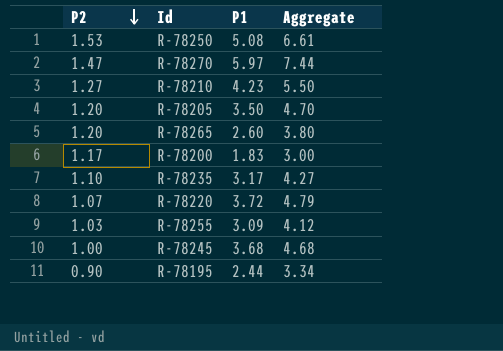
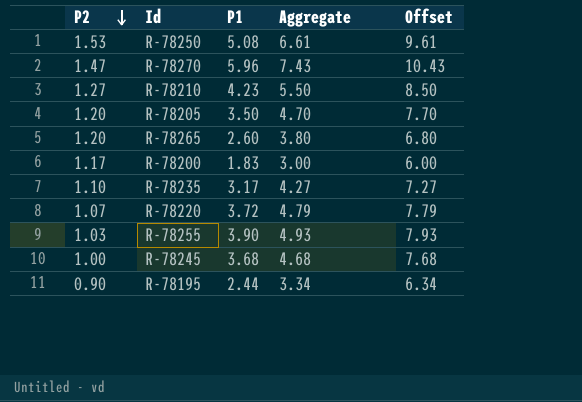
column Offset | formula: none -> [Aggregate] + 3
R-78270 | P1: 5.97 -> 5.96
R-78270 | Aggregate: 7.44 -> 7.43
R-78255 | P1: 3.09 -> 3.90
R-78255 | Aggregate: 4.12 -> 4.93

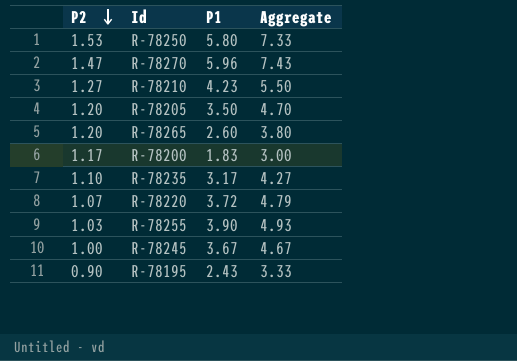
column Offset | formula: [Aggregate] + 3 -> none
R-78250 | P1: 5.08 -> 5.80
R-78250 | Aggregate: 6.61 -> 7.33
R-78245 | P1: 3.68 -> 3.67
R-78245 | Aggregate: 4.68 -> 4.67
R-78195 | P1: 2.44 -> 2.43
R-78195 | Aggregate: 3.34 -> 3.33

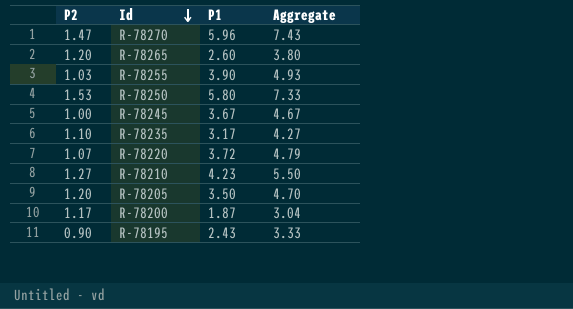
row order: P2 descending -> Id descending
R-78200 | P1: 1.83 -> 1.87
R-78200 | Aggregate: 3.00 -> 3.04

